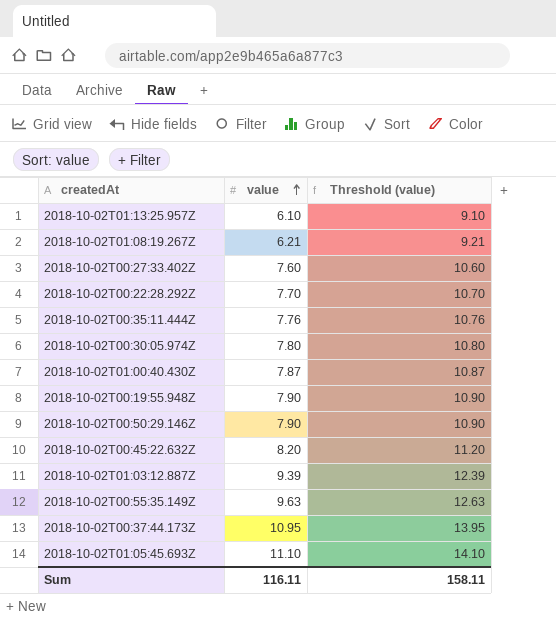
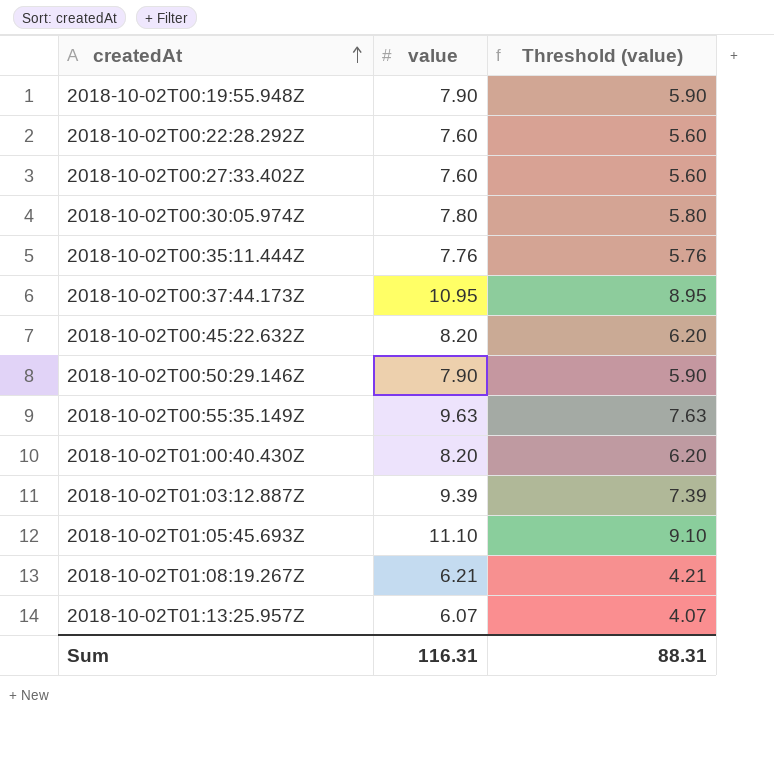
row order: value ascending -> createdAt ascending
column Threshold (value) | formula: [value] + 3 -> [value] - 2
2018-10-02T00:22:28.292Z | value: 7.70 -> 7.60
2018-10-02T01:00:40.430Z | value: 7.87 -> 8.20
2018-10-02T01:13:25.957Z | value: 6.10 -> 6.07
Sum | value: 116.11 -> 116.31
Sum | Threshold (value): 158.11 -> 88.31

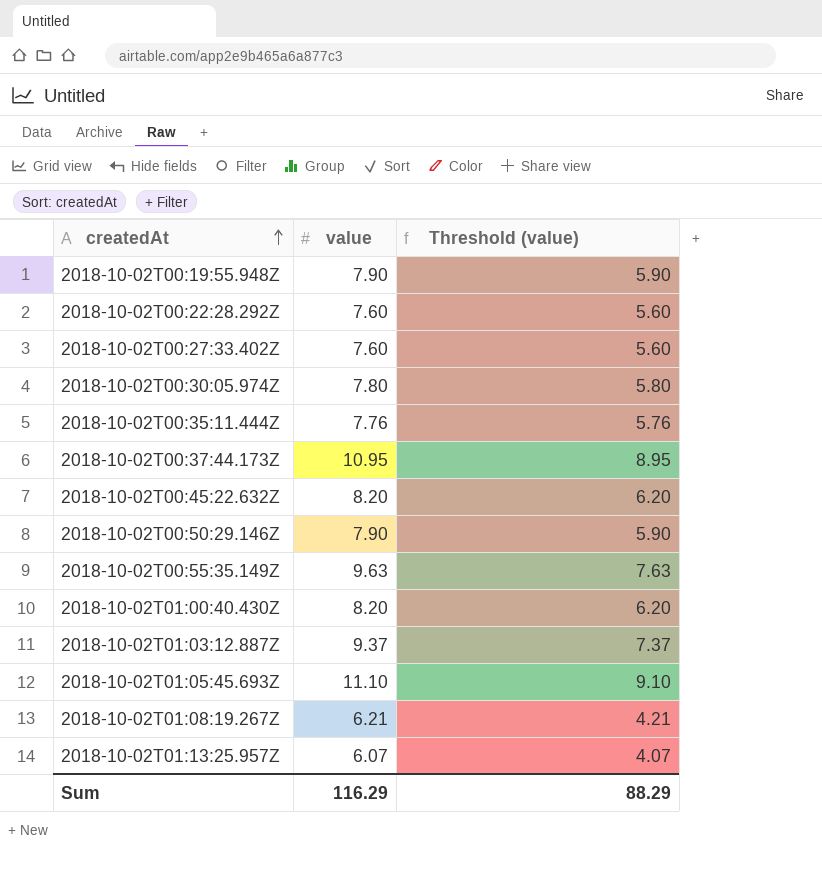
2018-10-02T01:03:12.887Z | value: 9.39 -> 9.37
2018-10-02T01:03:12.887Z | Threshold (value): 7.39 -> 7.37
Sum | value: 116.31 -> 116.29
Sum | Threshold (value): 88.31 -> 88.29

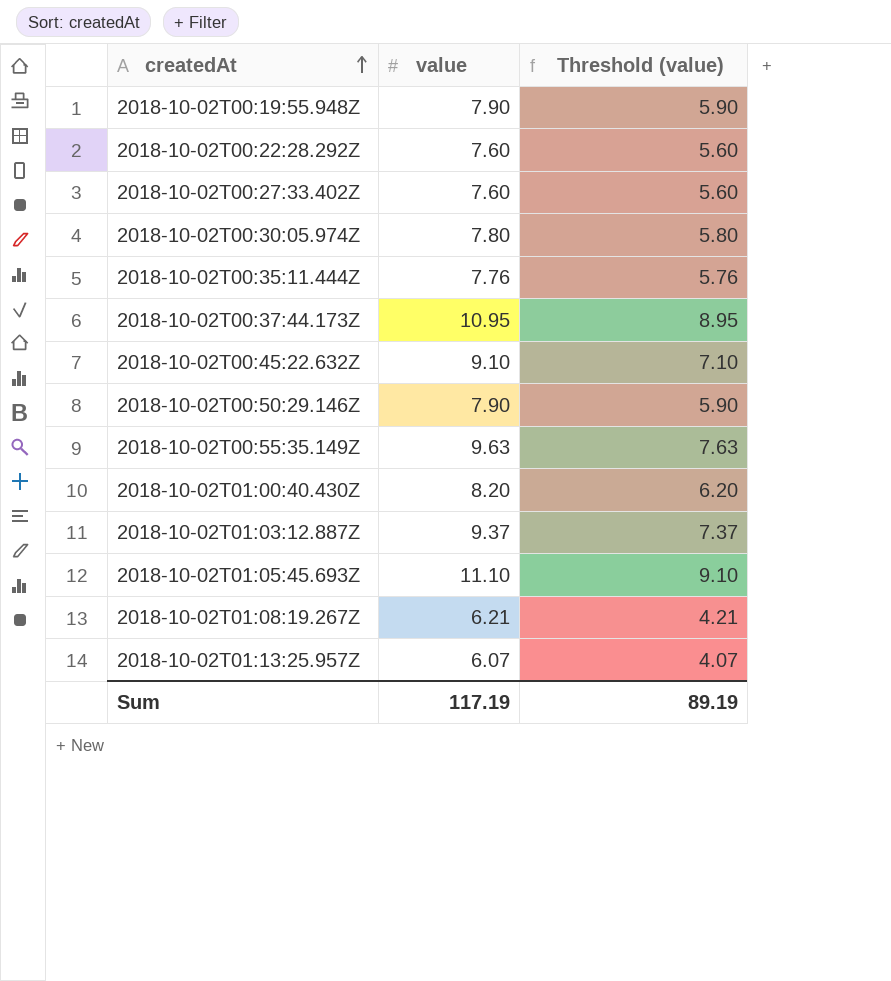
2018-10-02T00:45:22.632Z | value: 8.20 -> 9.10
2018-10-02T00:45:22.632Z | Threshold (value): 6.20 -> 7.10
Sum | value: 116.29 -> 117.19
Sum | Threshold (value): 88.29 -> 89.19

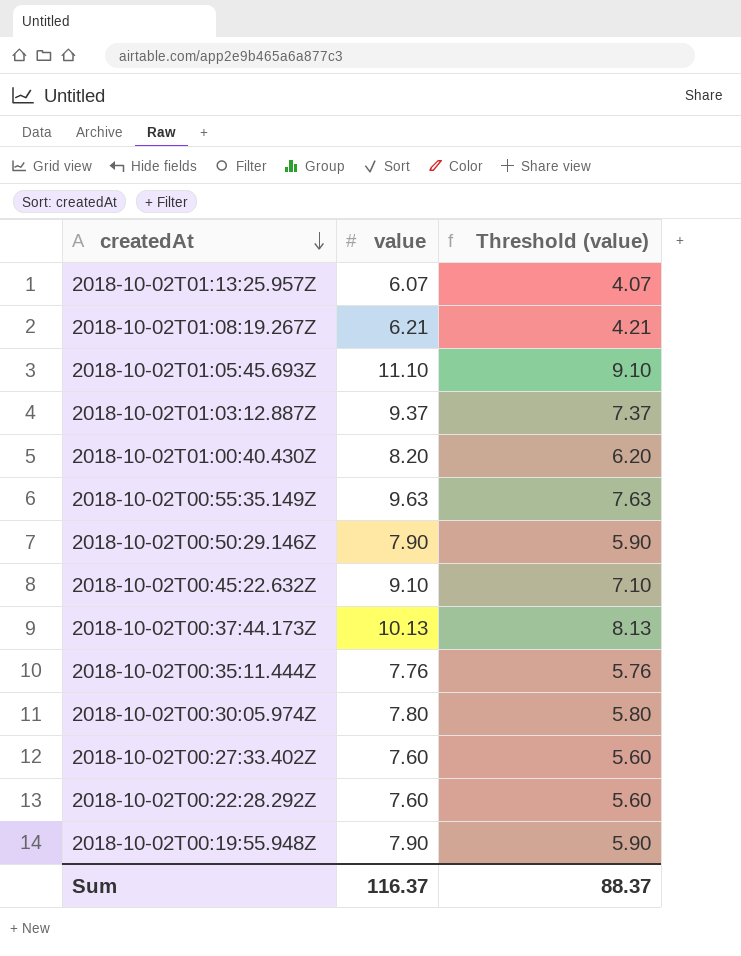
row order: createdAt ascending -> createdAt descending
2018-10-02T00:37:44.173Z | value: 10.95 -> 10.13
2018-10-02T00:37:44.173Z | Threshold (value): 8.95 -> 8.13
Sum | value: 117.19 -> 116.37
Sum | Threshold (value): 89.19 -> 88.37

